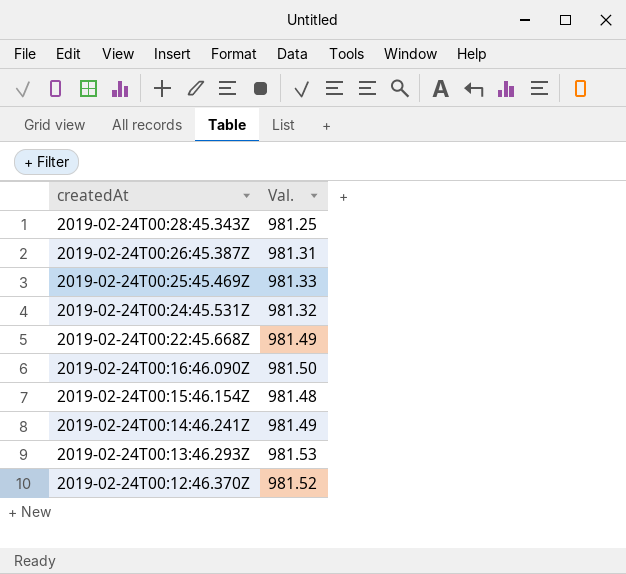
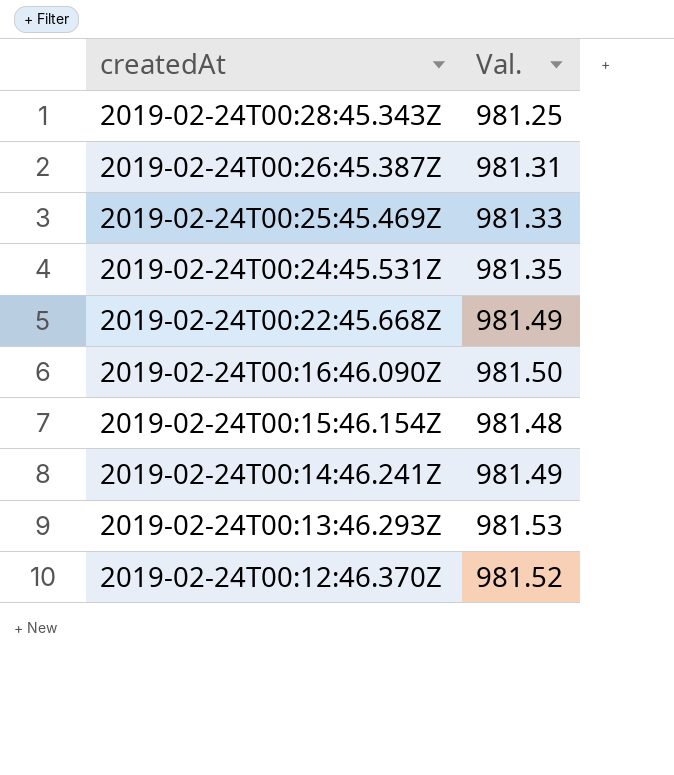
2019-02-24T00:24:45.531Z | Val.: 981.32 -> 981.35

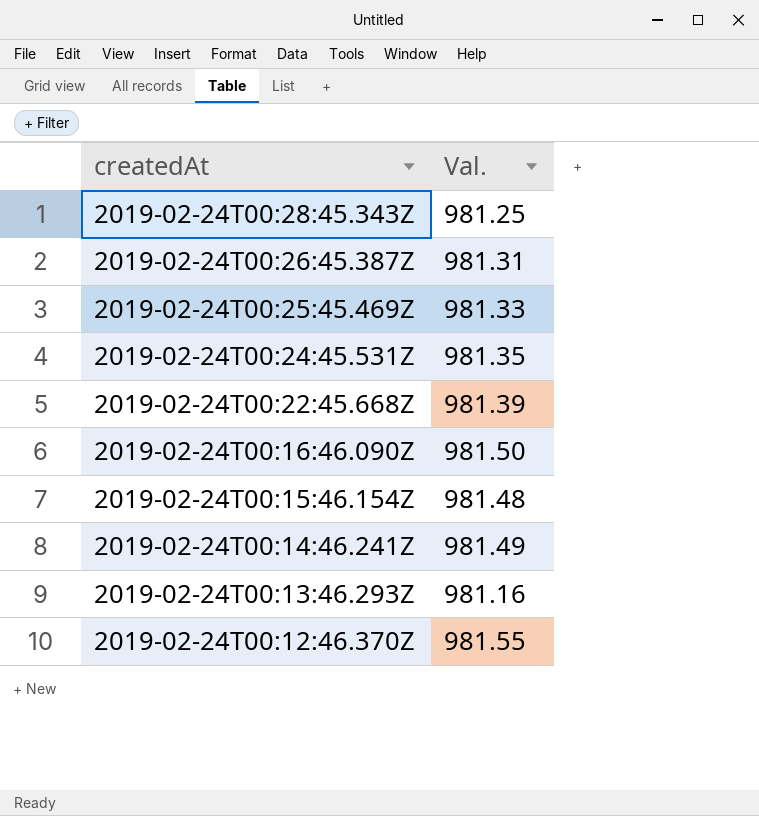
2019-02-24T00:22:45.668Z | Val.: 981.49 -> 981.39
2019-02-24T00:13:46.293Z | Val.: 981.53 -> 981.16
2019-02-24T00:12:46.370Z | Val.: 981.52 -> 981.55

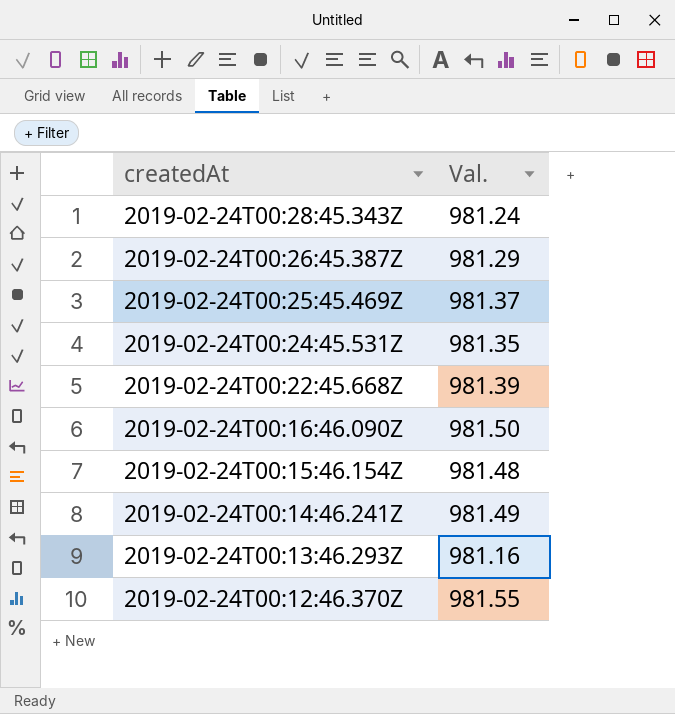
2019-02-24T00:28:45.343Z | Val.: 981.25 -> 981.24
2019-02-24T00:26:45.387Z | Val.: 981.31 -> 981.29
2019-02-24T00:25:45.469Z | Val.: 981.33 -> 981.37

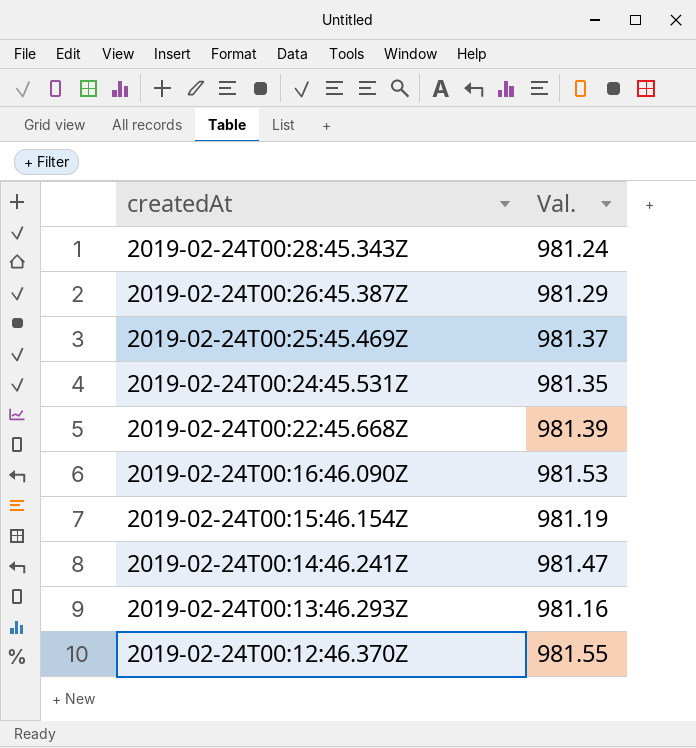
2019-02-24T00:16:46.090Z | Val.: 981.50 -> 981.53
2019-02-24T00:15:46.154Z | Val.: 981.48 -> 981.19
2019-02-24T00:14:46.241Z | Val.: 981.49 -> 981.47

